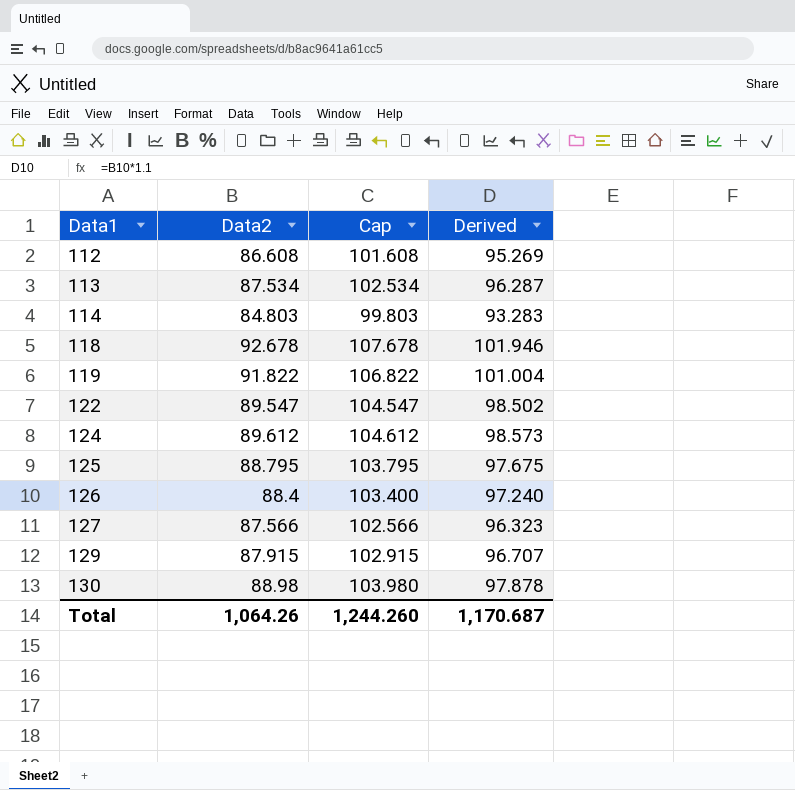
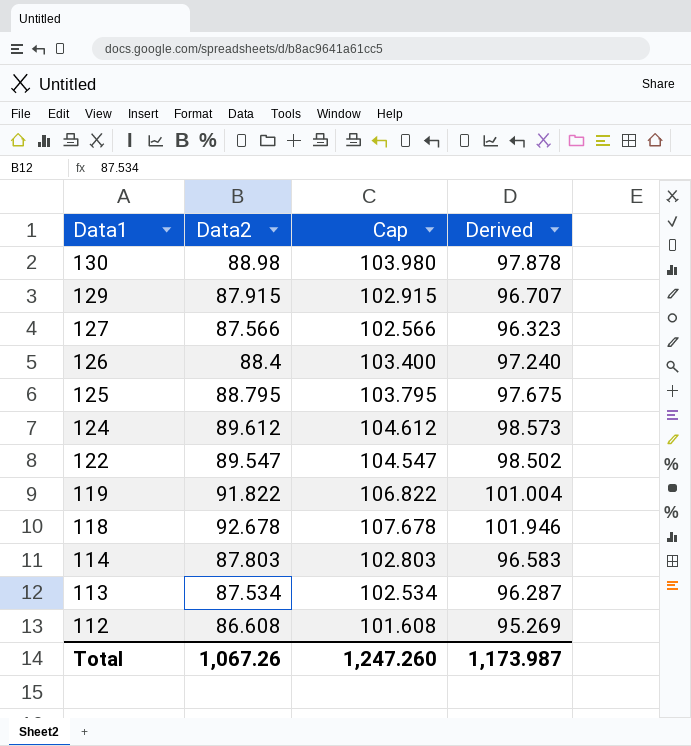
row order: Data1 ascending -> Data1 descending
114 | Data2: 84.803 -> 87.803
114 | Cap: 99.803 -> 102.803
114 | Derived: 93.283 -> 96.583
Total | Data2: 1,064.26 -> 1,067.26
Total | Cap: 1,244.260 -> 1,247.260
Total | Derived: 1,170.687 -> 1,173.987

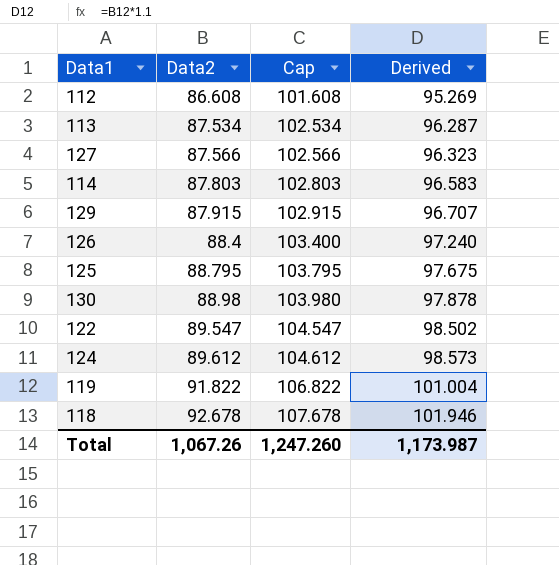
row order: Data1 descending -> Data2 ascending

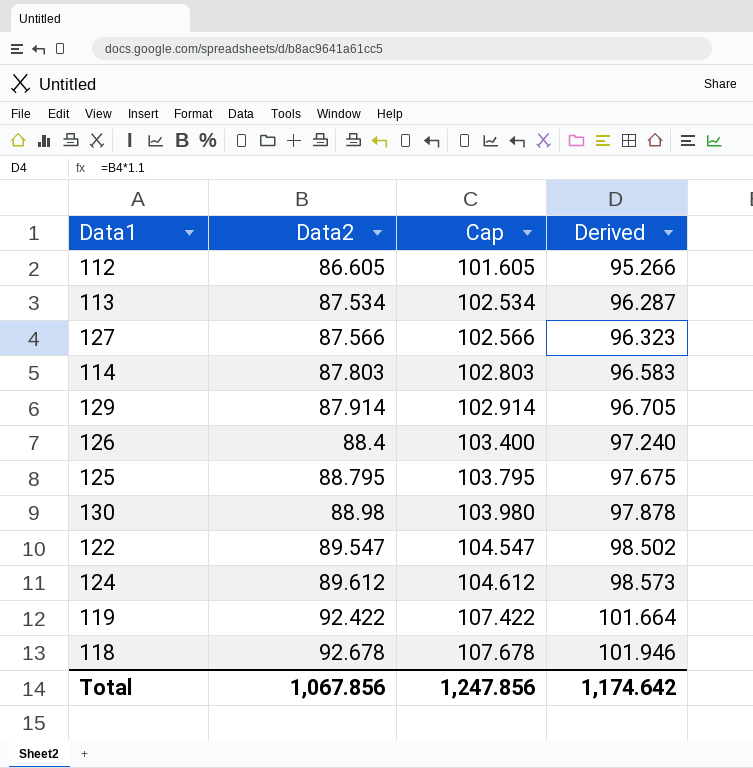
112 | Data2: 86.608 -> 86.605
112 | Cap: 101.608 -> 101.605
112 | Derived: 95.269 -> 95.266
129 | Data2: 87.915 -> 87.914
129 | Cap: 102.915 -> 102.914
129 | Derived: 96.707 -> 96.705
119 | Data2: 91.822 -> 92.422
119 | Cap: 106.822 -> 107.422
119 | Derived: 101.004 -> 101.664
Total | Data2: 1,067.26 -> 1,067.856
Total | Cap: 1,247.260 -> 1,247.856
Total | Derived: 1,173.987 -> 1,174.642

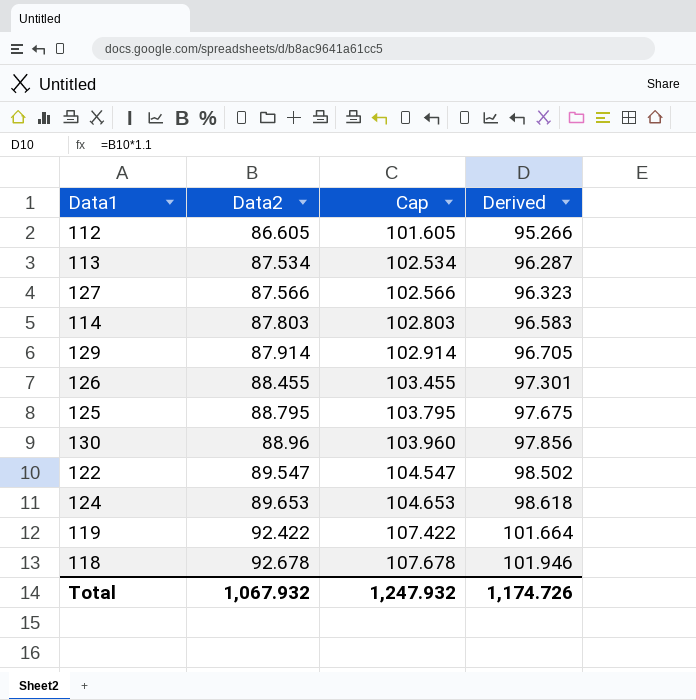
126 | Data2: 88.4 -> 88.455
126 | Cap: 103.400 -> 103.455
126 | Derived: 97.240 -> 97.301
130 | Data2: 88.98 -> 88.96
130 | Cap: 103.980 -> 103.960
130 | Derived: 97.878 -> 97.856
124 | Data2: 89.612 -> 89.653
124 | Cap: 104.612 -> 104.653
124 | Derived: 98.573 -> 98.618
Total | Data2: 1,067.856 -> 1,067.932
Total | Cap: 1,247.856 -> 1,247.932
Total | Derived: 1,174.642 -> 1,174.726

